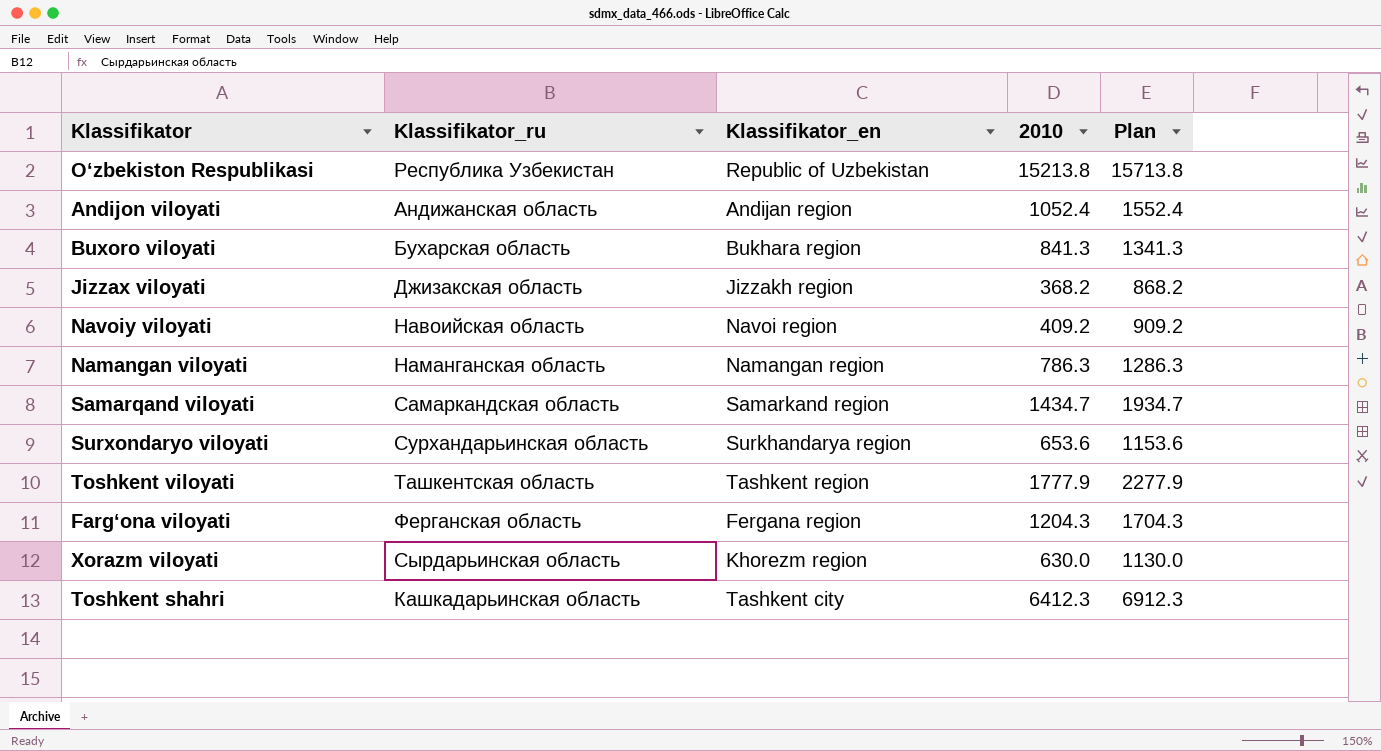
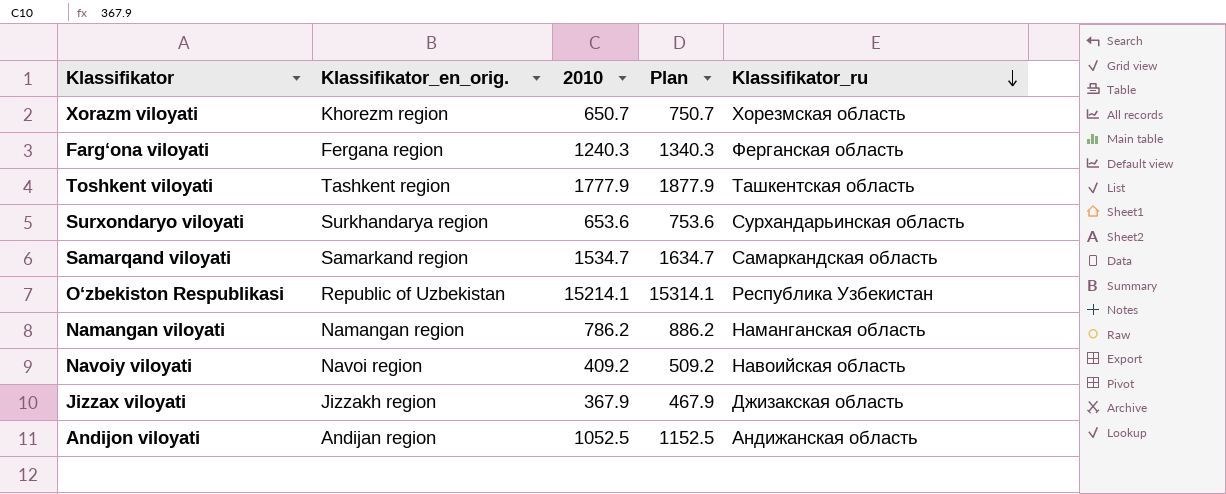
row order: none -> Klassifikator_ru descending
column name: Klassifikator_en -> Klassifikator_en_orig.
column Plan | formula: [2010] + 500 -> [2010] + 100
column Klassifikator_ru | position: 2 -> 5
row Buxoro viloyati: Бухарская область | Bukhara region | 841.3 | 1341.3 -> none
row Toshkent shahri: Кашкадарьинская область | Tashkent city | 6412.3 | 6912.3 -> none
Xorazm viloyati | 2010: 630.0 -> 650.7
Xorazm viloyati | Klassifikator_ru: Сырдарьинская область -> Хорезмская область
Farg‘ona viloyati | 2010: 1204.3 -> 1240.3
Samarqand viloyati | 2010: 1434.7 -> 1534.7
O‘zbekiston Respublikasi | 2010: 15213.8 -> 15214.1
Namangan viloyati | 2010: 786.3 -> 786.2
Jizzax viloyati | 2010: 368.2 -> 367.9
Andijon viloyati | 2010: 1052.4 -> 1052.5

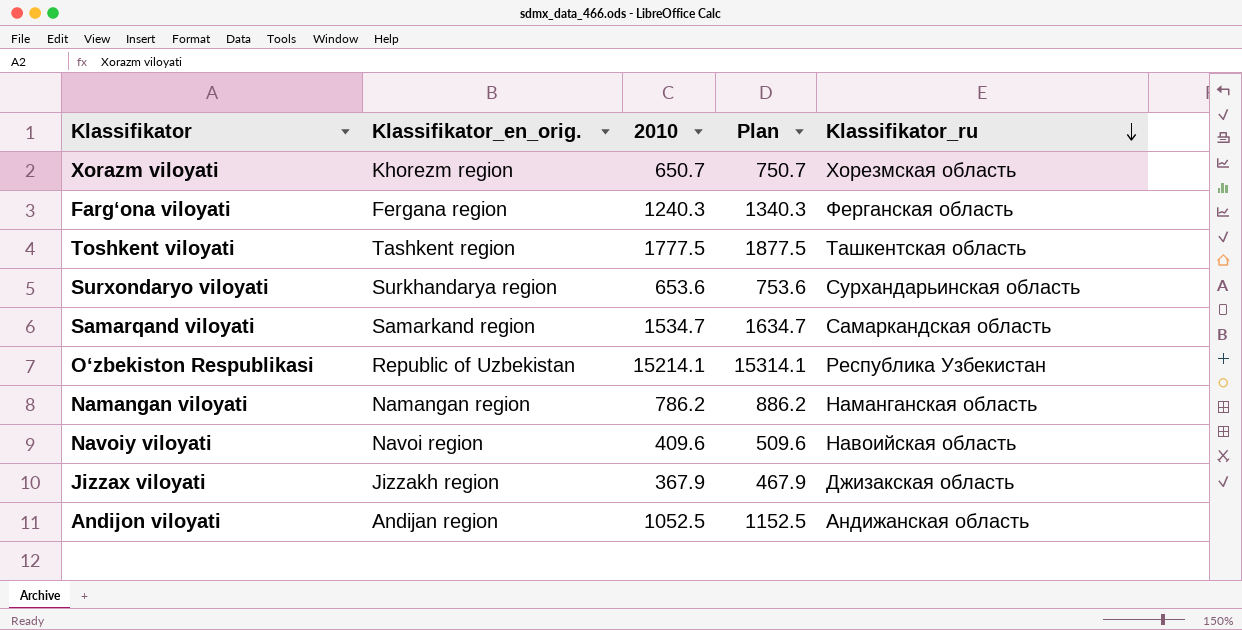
Toshkent viloyati | 2010: 1777.9 -> 1777.5
Toshkent viloyati | Plan: 1877.9 -> 1877.5
Navoiy viloyati | 2010: 409.2 -> 409.6
Navoiy viloyati | Plan: 509.2 -> 509.6

